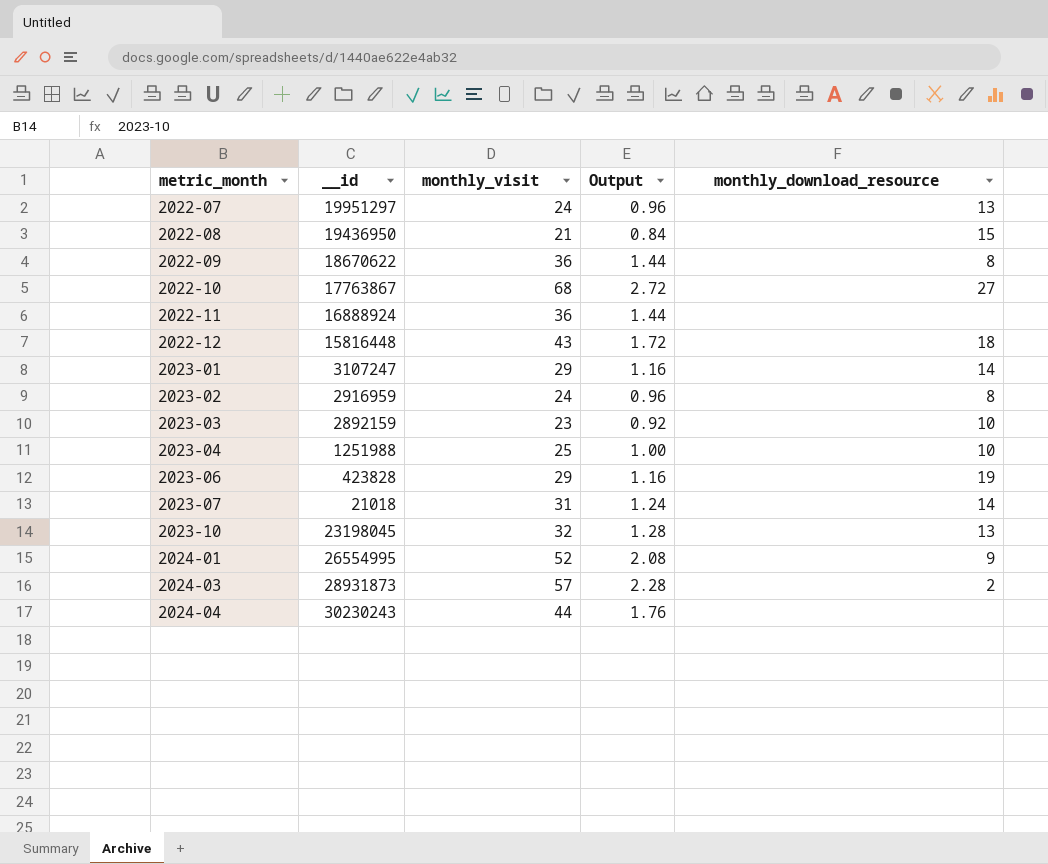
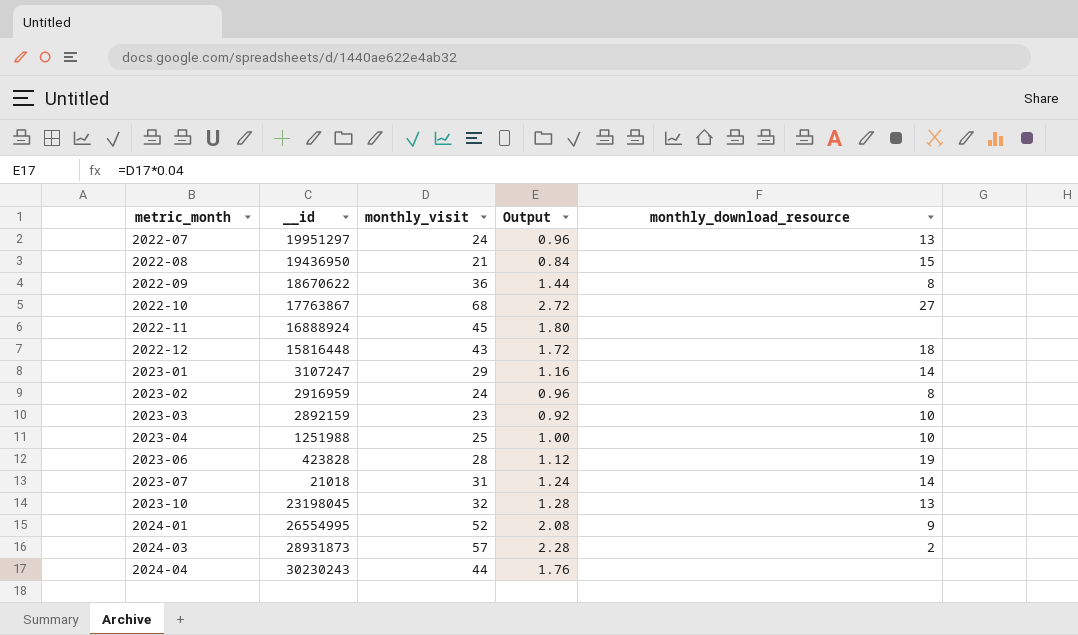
2022-11 | monthly_visit: 36 -> 45
2022-11 | Output: 1.44 -> 1.80
2023-06 | monthly_visit: 29 -> 28
2023-06 | Output: 1.16 -> 1.12

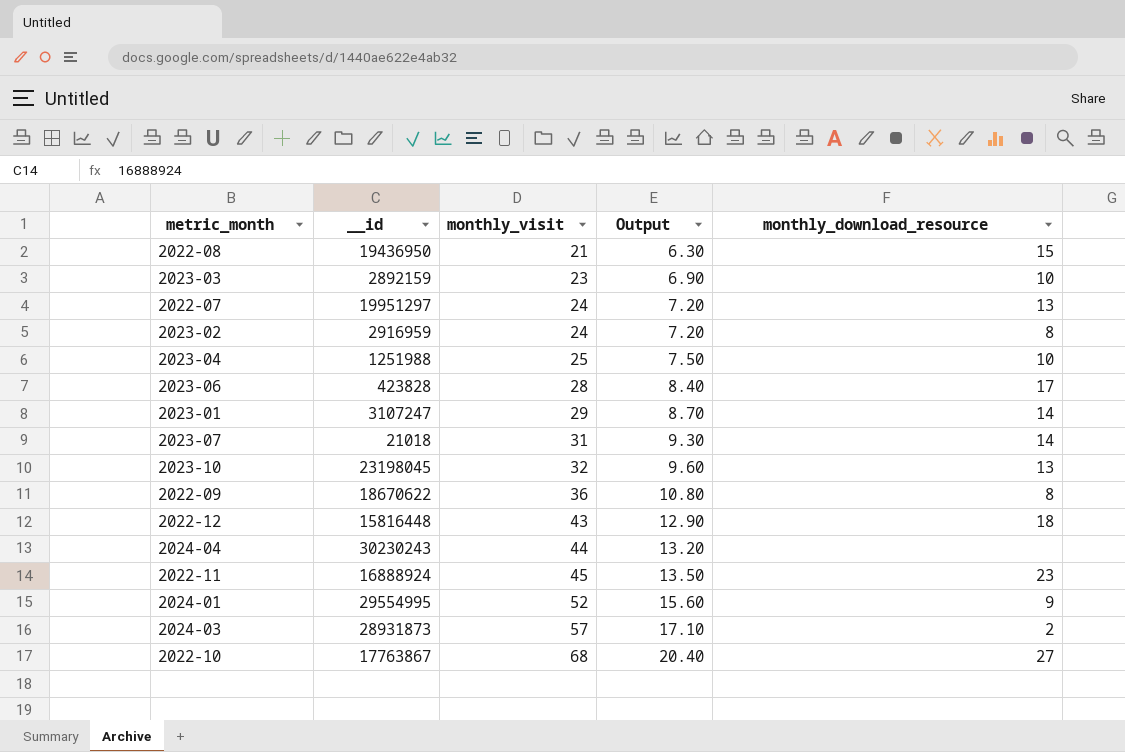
row order: metric_month ascending -> monthly_visit ascending
column Output | formula: [monthly_visit] * 0.04 -> [monthly_visit] * 0.3
2023-06 | monthly_download_resource: 19 -> 17
2022-11 | monthly_download_resource: none -> 23
2024-01 | __id: 26554995 -> 29554995

